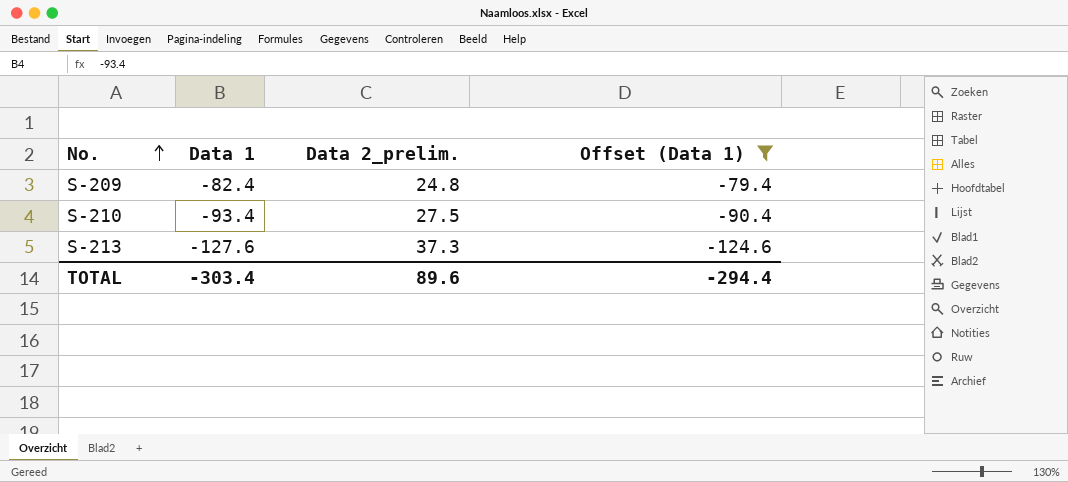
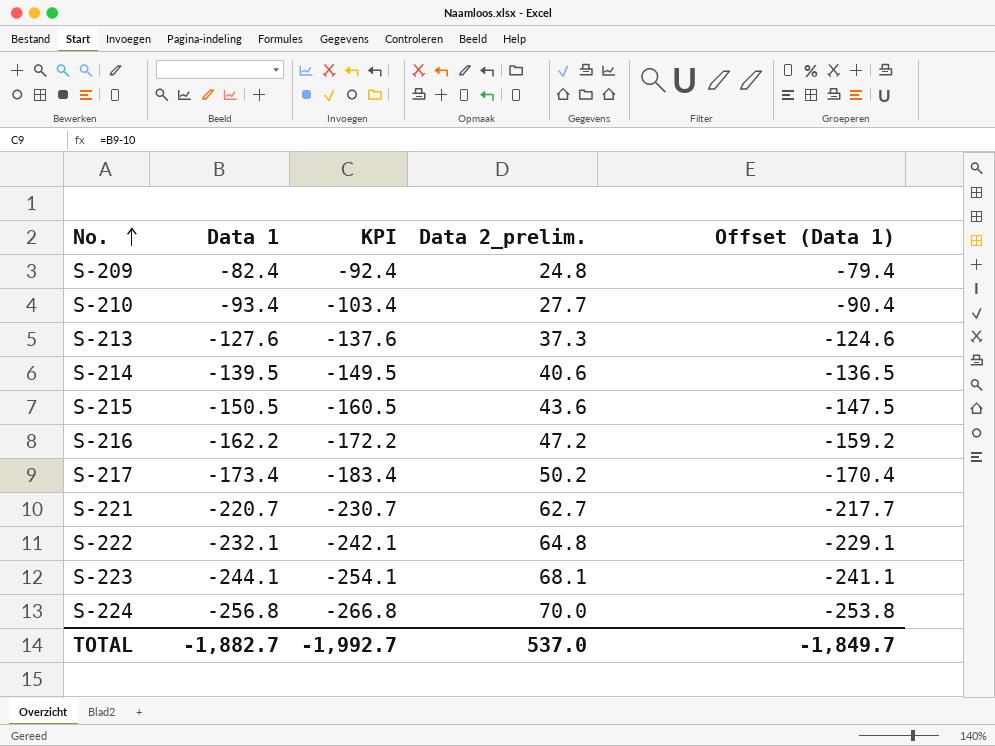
filter: Offset (Data 1) >= -124.6 -> none
column KPI | formula: none -> [Data 1] - 10
S-210 | Data 2_prelim.: 27.5 -> 27.7
TOTAL | Data 1: -303.4 -> -1,882.7
TOTAL | Data 2_prelim.: 89.6 -> 537.0
TOTAL | Offset (Data 1): -294.4 -> -1,849.7

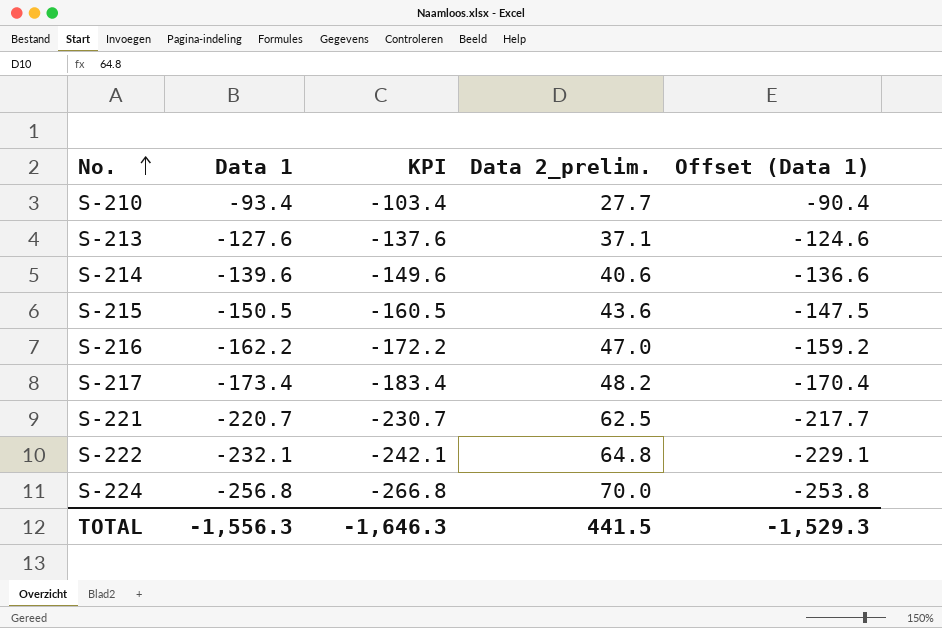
row S-209: -82.4 | -92.4 | 24.8 | -79.4 -> none
row S-223: -244.1 | -254.1 | 68.1 | -241.1 -> none
S-213 | Data 2_prelim.: 37.3 -> 37.1
S-214 | Data 1: -139.5 -> -139.6
S-214 | KPI: -149.5 -> -149.6
S-214 | Offset (Data 1): -136.5 -> -136.6
S-216 | Data 2_prelim.: 47.2 -> 47.0
S-217 | Data 2_prelim.: 50.2 -> 48.2
S-221 | Data 2_prelim.: 62.7 -> 62.5
TOTAL | Data 1: -1,882.7 -> -1,556.3
TOTAL | KPI: -1,992.7 -> -1,646.3
TOTAL | Data 2_prelim.: 537.0 -> 441.5
TOTAL | Offset (Data 1): -1,849.7 -> -1,529.3

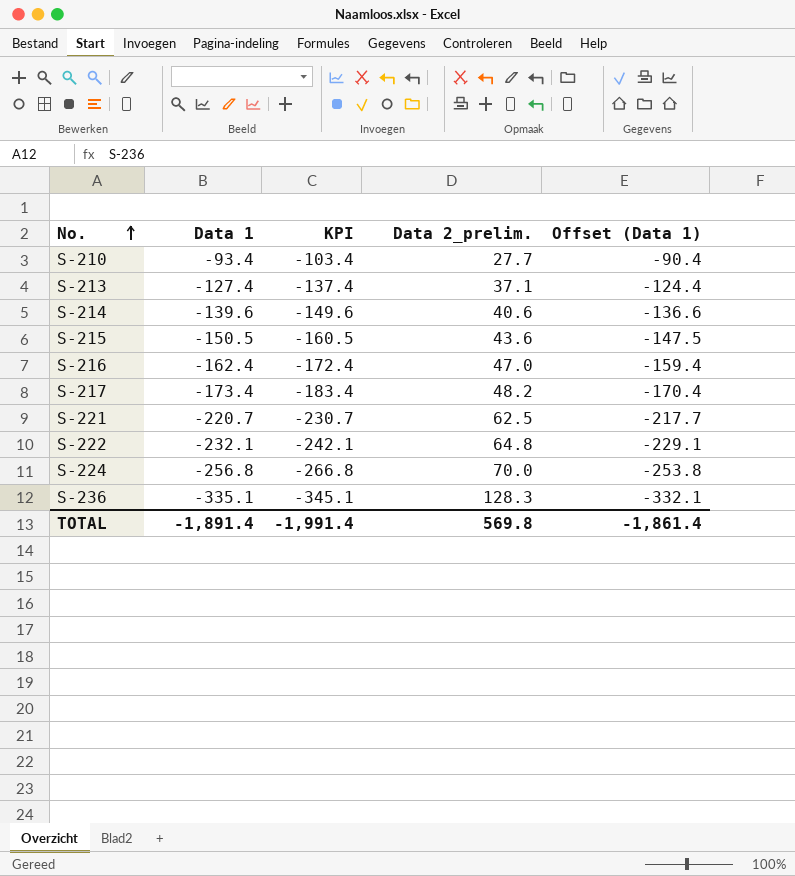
S-213 | Data 1: -127.6 -> -127.4
S-213 | KPI: -137.6 -> -137.4
S-213 | Offset (Data 1): -124.6 -> -124.4
S-216 | Data 1: -162.2 -> -162.4
S-216 | KPI: -172.2 -> -172.4
S-216 | Offset (Data 1): -159.2 -> -159.4
row S-236: none -> -335.1 | -345.1 | 128.3 | -332.1
TOTAL | Data 1: -1,556.3 -> -1,891.4
TOTAL | KPI: -1,646.3 -> -1,991.4
TOTAL | Data 2_prelim.: 441.5 -> 569.8
TOTAL | Offset (Data 1): -1,529.3 -> -1,861.4

